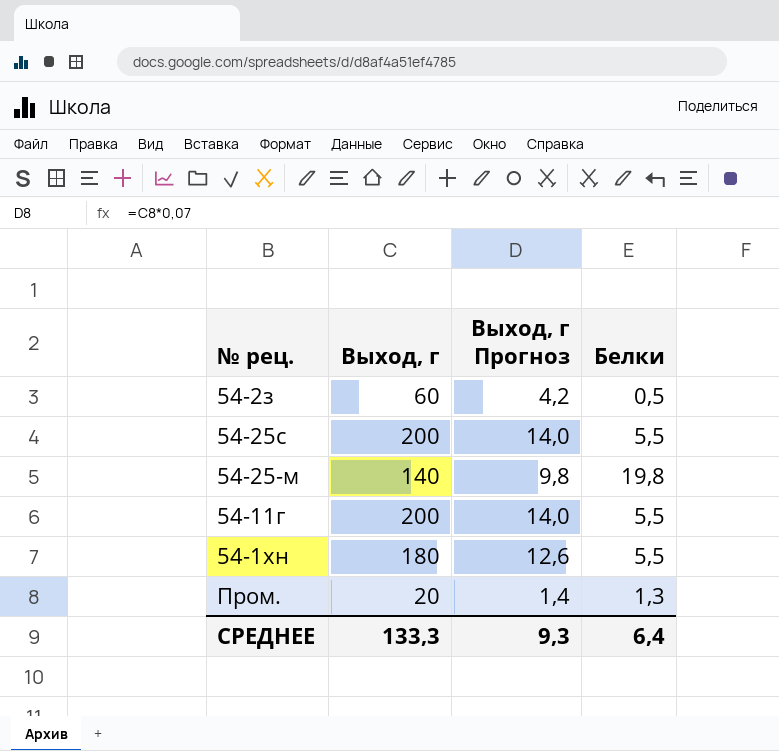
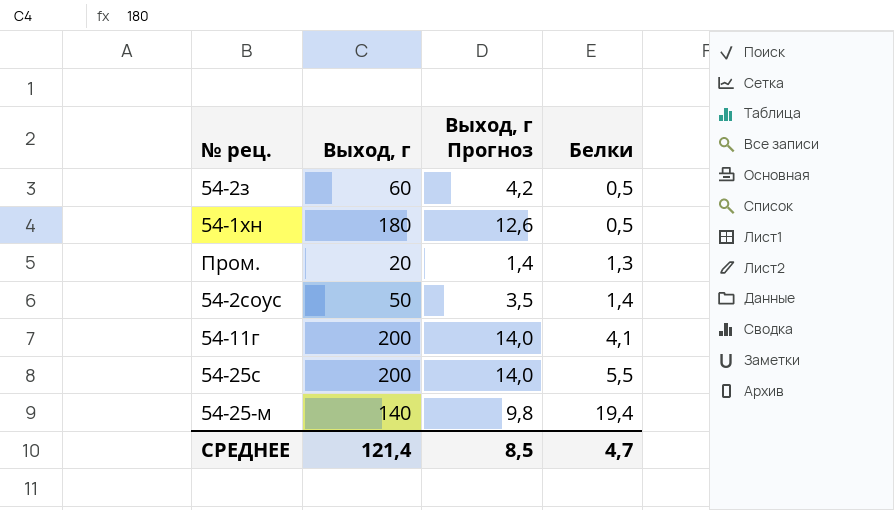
row order: none -> Белки ascending
54-1хн | Белки: 5,5 -> 0,5
row 54-2соус: none -> 50 | 3,5 | 1,4
54-11г | Белки: 5,5 -> 4,1
54-25-м | Белки: 19,8 -> 19,4
СРЕДНЕЕ | Выход, г: 133,3 -> 121,4
СРЕДНЕЕ | Выход, г Прогноз: 9,3 -> 8,5
СРЕДНЕЕ | Белки: 6,4 -> 4,7

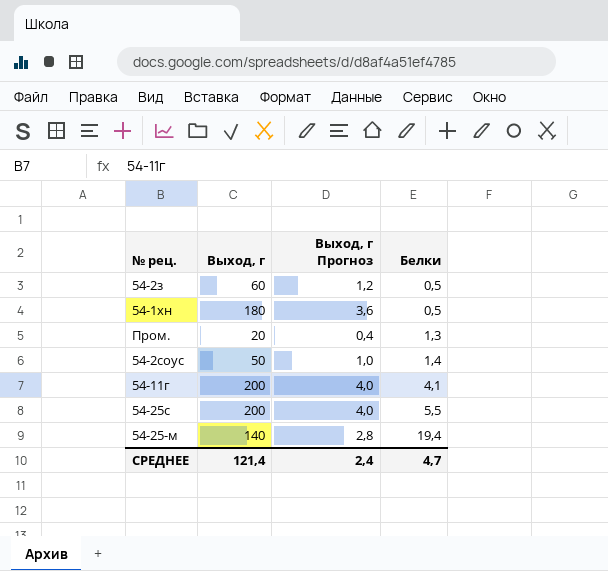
column Выход, г Прогноз | formula: [Выход, г] * 0,07 -> [Выход, г] * 0,02
СРЕДНЕЕ | Выход, г Прогноз: 8,5 -> 2,4

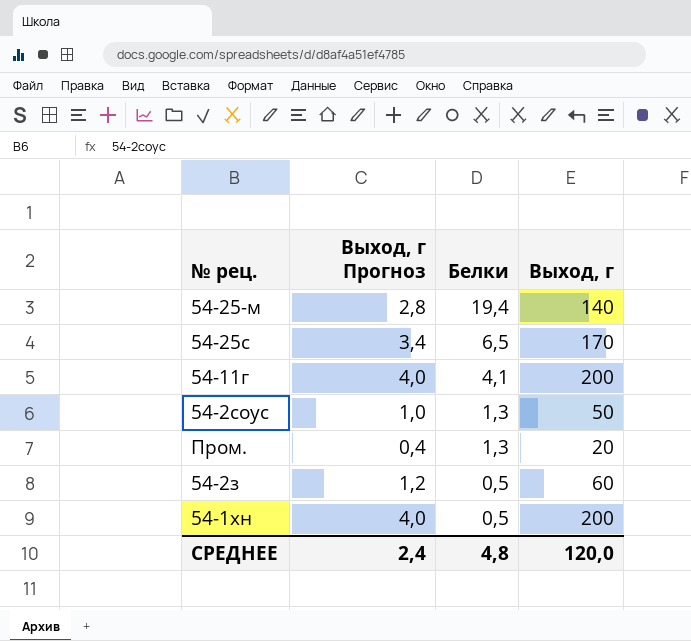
row order: Белки ascending -> Белки descending
column Выход, г | position: 2 -> 4
54-25с | Выход, г Прогноз: 4,0 -> 3,4
54-25с | Белки: 5,5 -> 6,5
54-25с | Выход, г: 200 -> 170
54-2соус | Белки: 1,4 -> 1,3
54-1хн | Выход, г Прогноз: 3,6 -> 4,0
54-1хн | Выход, г: 180 -> 200
СРЕДНЕЕ | Белки: 4,7 -> 4,8
СРЕДНЕЕ | Выход, г: 121,4 -> 120,0

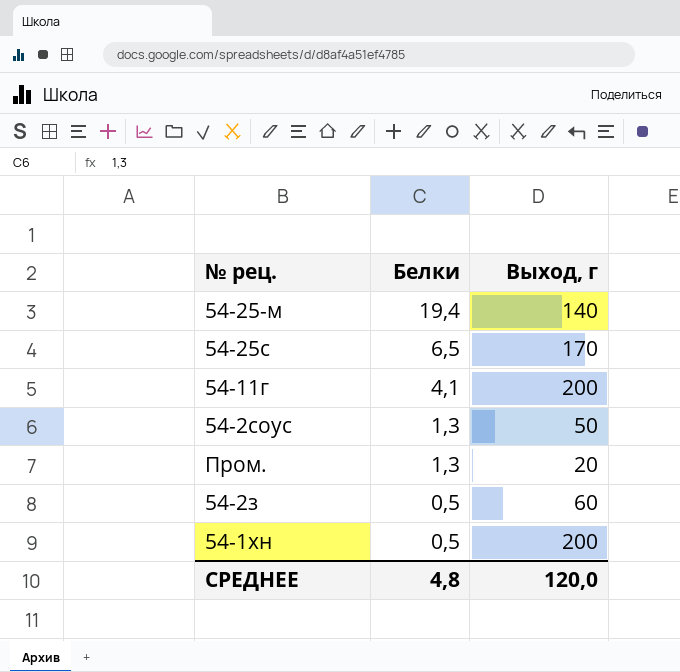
column Выход, г Прогноз | formula: [Выход, г] * 0,02 -> none

